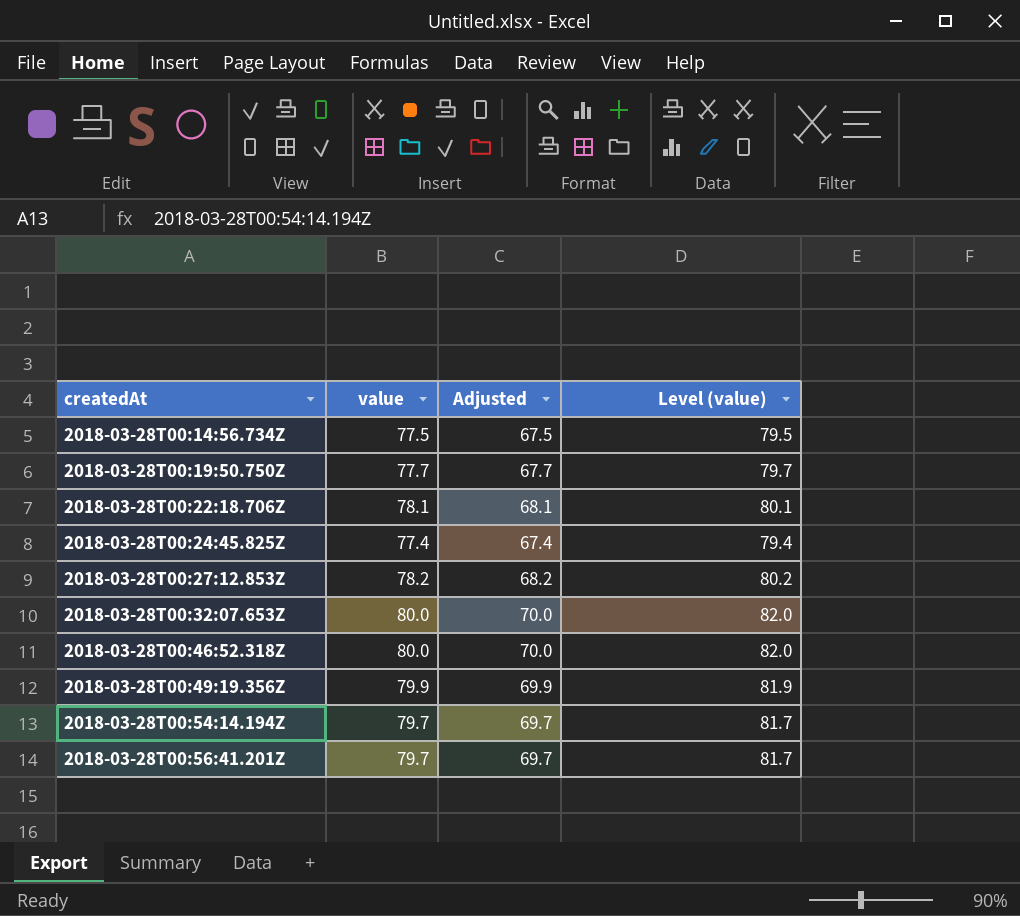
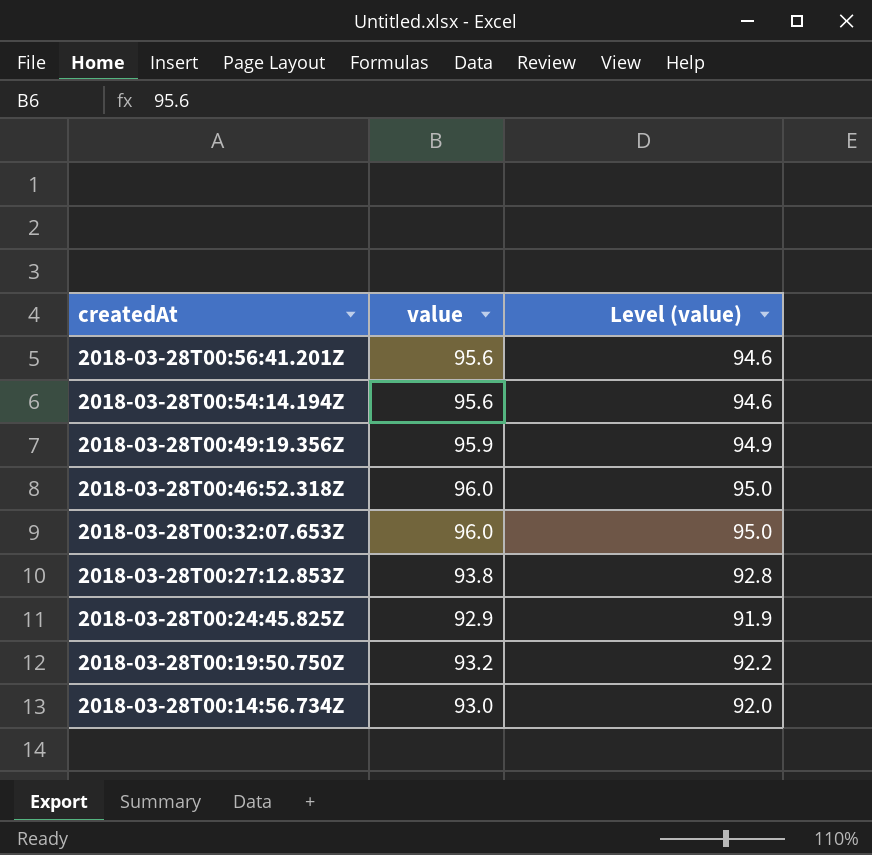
row order: createdAt ascending -> createdAt descending
column Adjusted | formula: [value] - 10 -> none
column Level (value) | formula: [value] + 2 -> [value] - 1
row 2018-03-28T00:22:18.706Z: 78.1 | 68.1 | 80.1 -> none
2018-03-28T00:56:41.201Z | value: 79.7 -> 95.6
2018-03-28T00:54:14.194Z | value: 79.7 -> 95.6
2018-03-28T00:49:19.356Z | value: 79.9 -> 95.9
2018-03-28T00:46:52.318Z | value: 80.0 -> 96.0
2018-03-28T00:32:07.653Z | value: 80.0 -> 96.0
2018-03-28T00:27:12.853Z | value: 78.2 -> 93.8
2018-03-28T00:24:45.825Z | value: 77.4 -> 92.9
2018-03-28T00:19:50.750Z | value: 77.7 -> 93.2
2018-03-28T00:14:56.734Z | value: 77.5 -> 93.0

